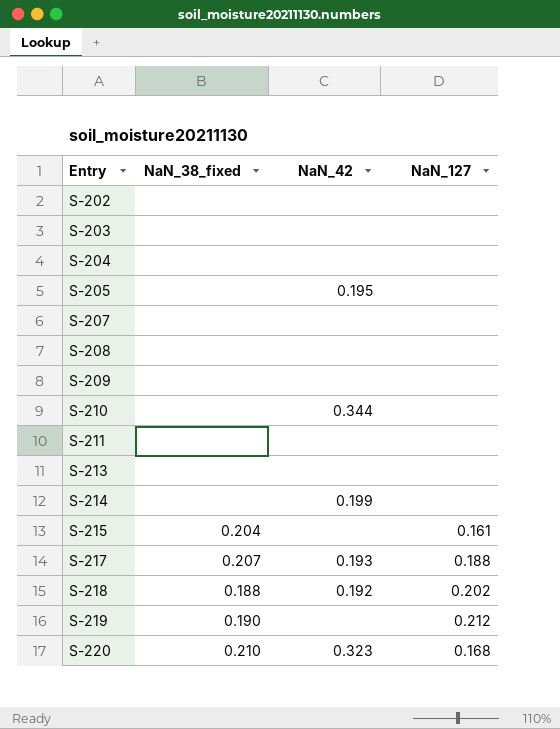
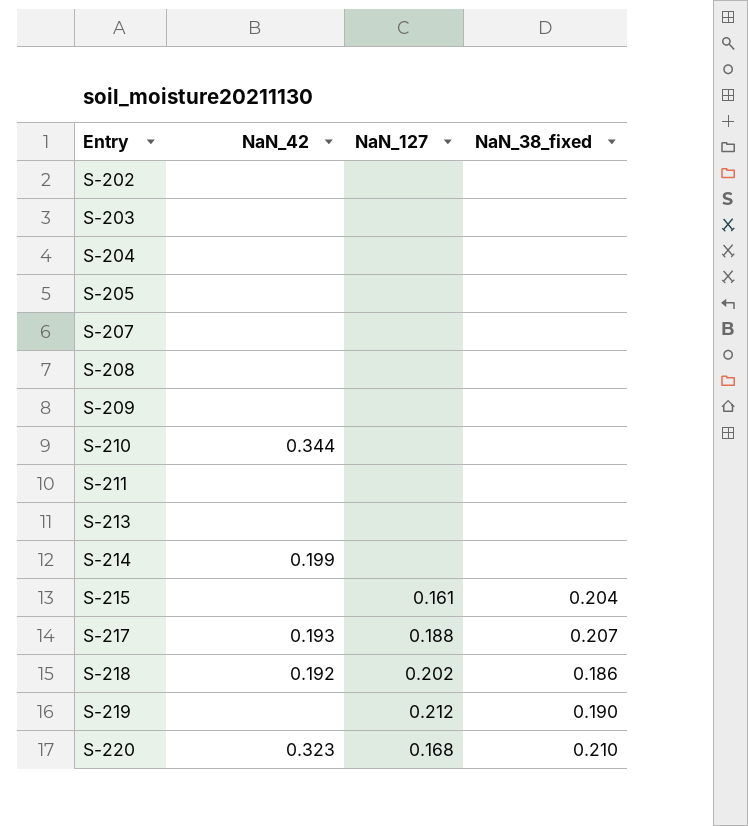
column NaN_38_fixed | position: 2 -> 4
S-205 | NaN_42: 0.195 -> none
S-218 | NaN_38_fixed: 0.188 -> 0.186

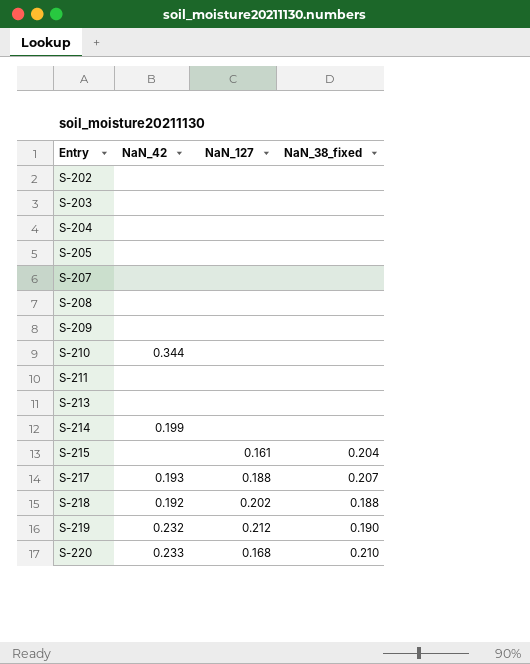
S-218 | NaN_38_fixed: 0.186 -> 0.188
S-219 | NaN_42: none -> 0.232
S-220 | NaN_42: 0.323 -> 0.233

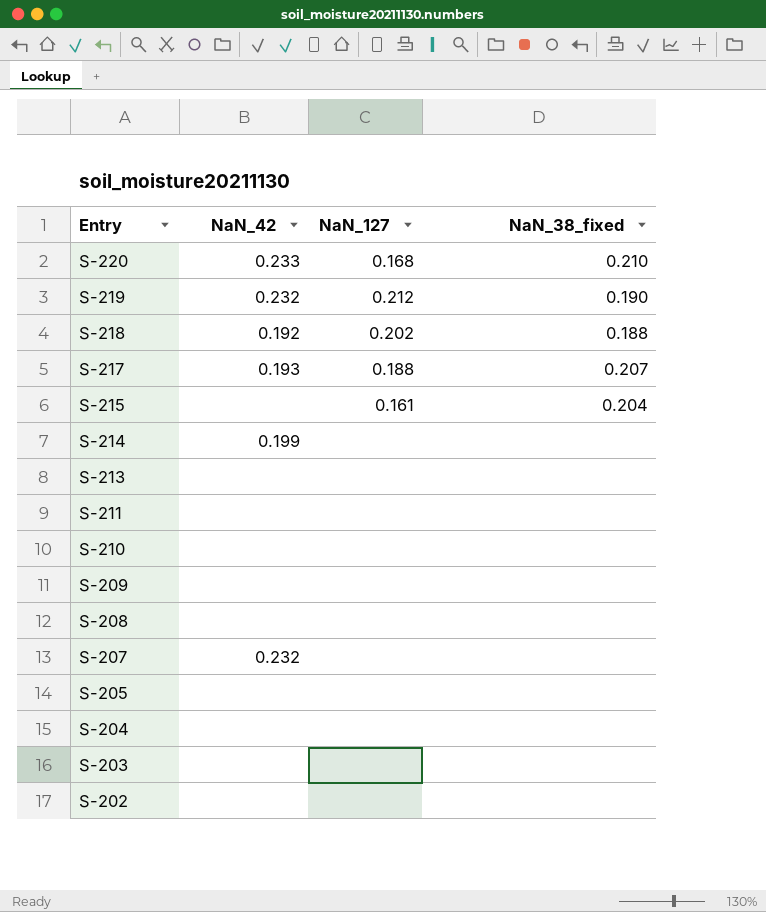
row order: Entry ascending -> Entry descending
S-210 | NaN_42: 0.344 -> none
S-207 | NaN_42: none -> 0.232

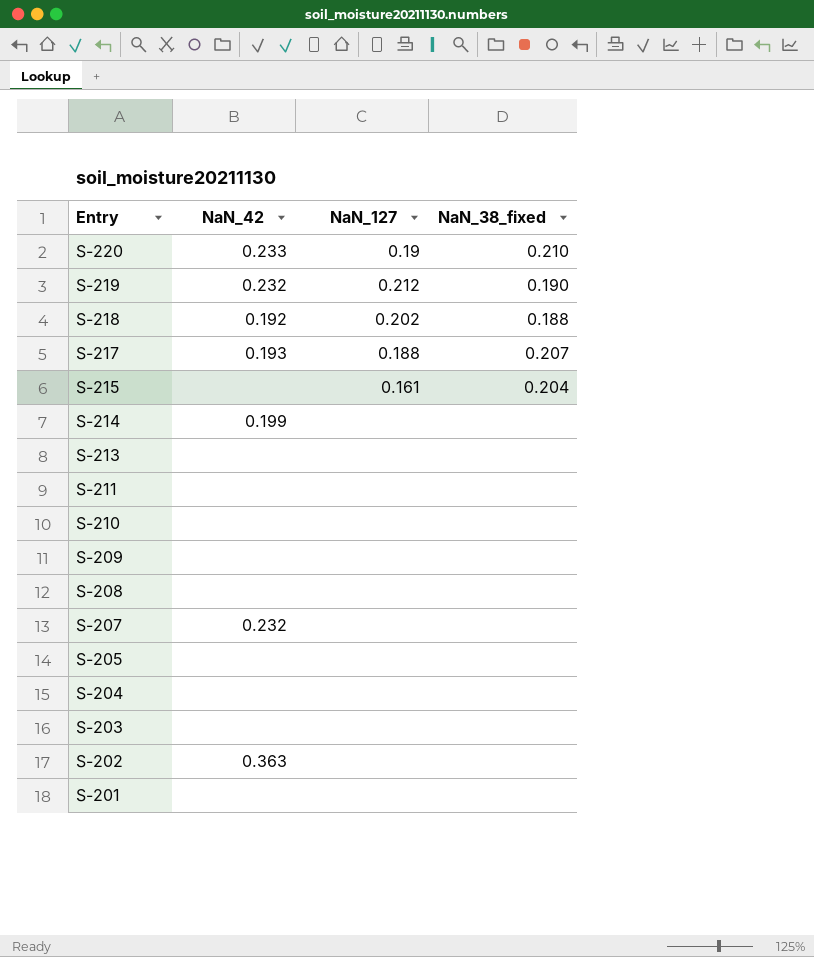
S-220 | NaN_127: 0.168 -> 0.19
S-202 | NaN_42: none -> 0.363
row S-201: none -> none | none | none

